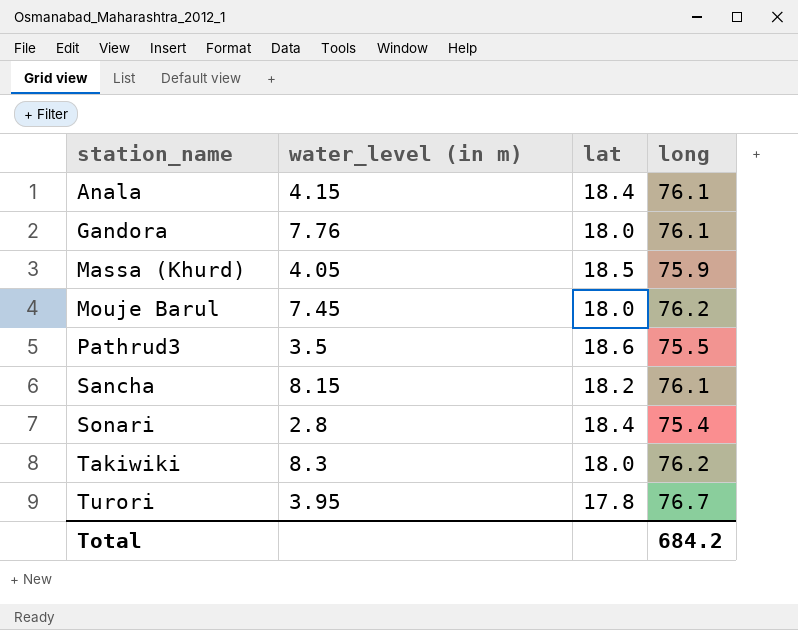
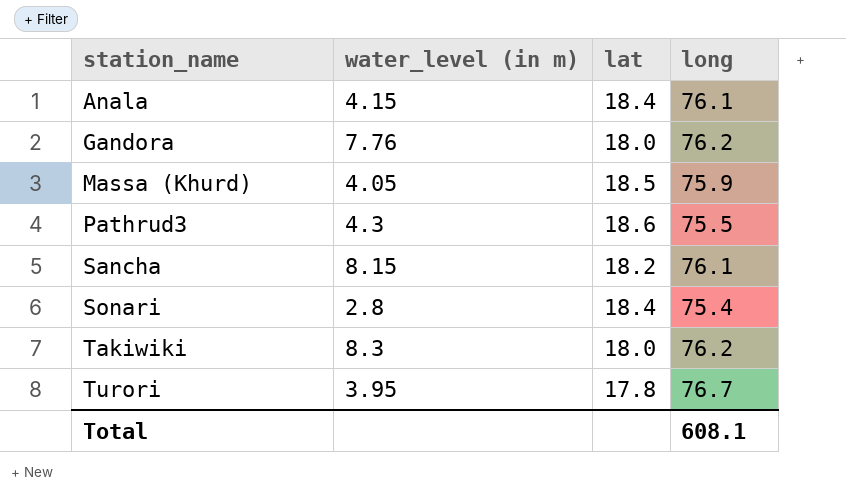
row Mouje Barul: 7.45 | 18.0 | 76.2 -> none
Gandora | long: 76.1 -> 76.2
Pathrud3 | water_level (in m): 3.5 -> 4.3
Total | long: 684.2 -> 608.1

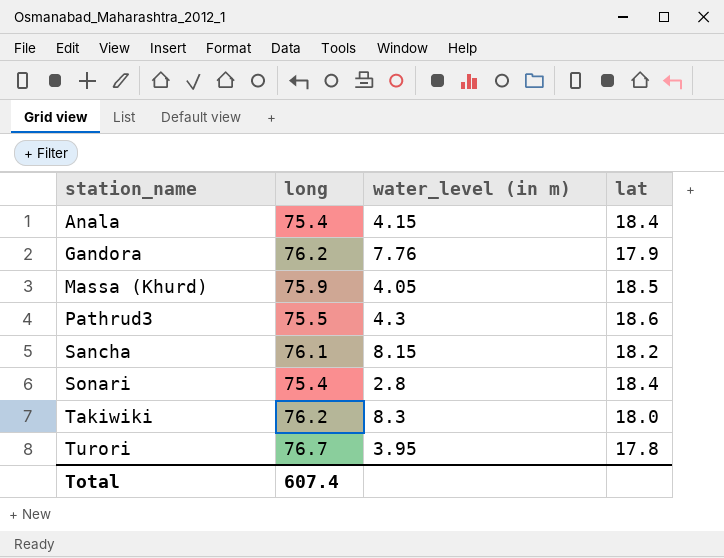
column long | position: 4 -> 2
Anala | long: 76.1 -> 75.4
Gandora | lat: 18.0 -> 17.9
Total | long: 608.1 -> 607.4

